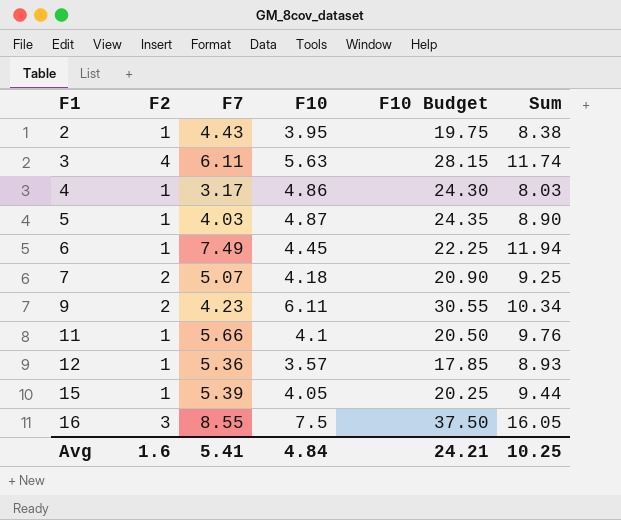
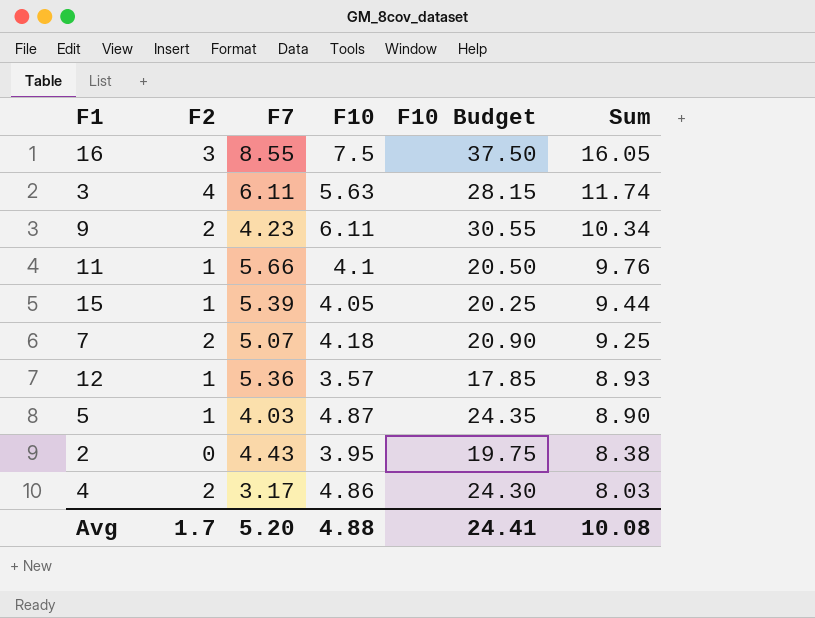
row order: F1 ascending -> Sum descending
row 6: 1 | 7.49 | 4.45 | 22.25 | 11.94 -> none
2 | F2: 1 -> 0
4 | F2: 1 -> 2
Avg | F2: 1.6 -> 1.7
Avg | F7: 5.41 -> 5.20
Avg | F10: 4.84 -> 4.88
Avg | F10 Budget: 24.21 -> 24.41
Avg | Sum: 10.25 -> 10.08

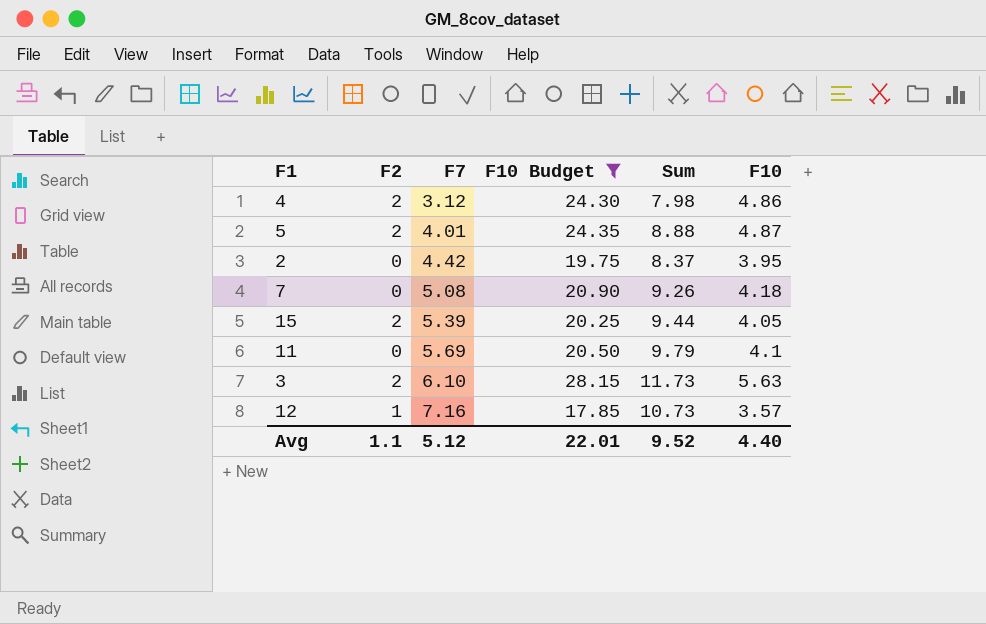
filter: none -> F10 Budget <= 28.15
row order: Sum descending -> F7 ascending
column F10 | position: 4 -> 6
4 | F7: 3.17 -> 3.12
4 | Sum: 8.03 -> 7.98
5 | F2: 1 -> 2
5 | F7: 4.03 -> 4.01
5 | Sum: 8.90 -> 8.88
2 | F7: 4.43 -> 4.42
2 | Sum: 8.38 -> 8.37
7 | F2: 2 -> 0
7 | F7: 5.07 -> 5.08
7 | Sum: 9.25 -> 9.26
15 | F2: 1 -> 2
11 | F2: 1 -> 0
11 | F7: 5.66 -> 5.69
11 | Sum: 9.76 -> 9.79
3 | F2: 4 -> 2
3 | F7: 6.11 -> 6.10
3 | Sum: 11.74 -> 11.73
12 | F7: 5.36 -> 7.16
12 | Sum: 8.93 -> 10.73
Avg | F2: 1.7 -> 1.1
Avg | F7: 5.20 -> 5.12
Avg | F10 Budget: 24.41 -> 22.01
Avg | Sum: 10.08 -> 9.52
Avg | F10: 4.88 -> 4.40

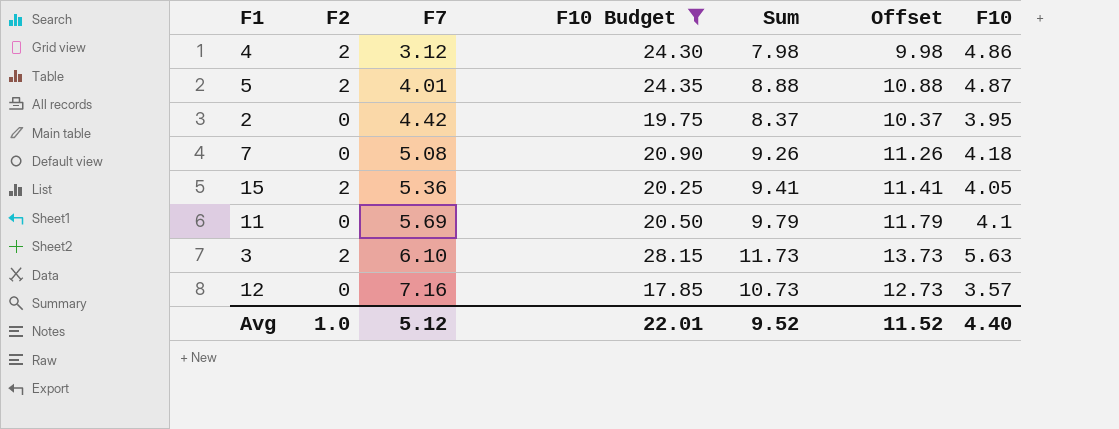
column Offset | formula: none -> [Sum] + 2
15 | F7: 5.39 -> 5.36
15 | Sum: 9.44 -> 9.41
12 | F2: 1 -> 0
Avg | F2: 1.1 -> 1.0

